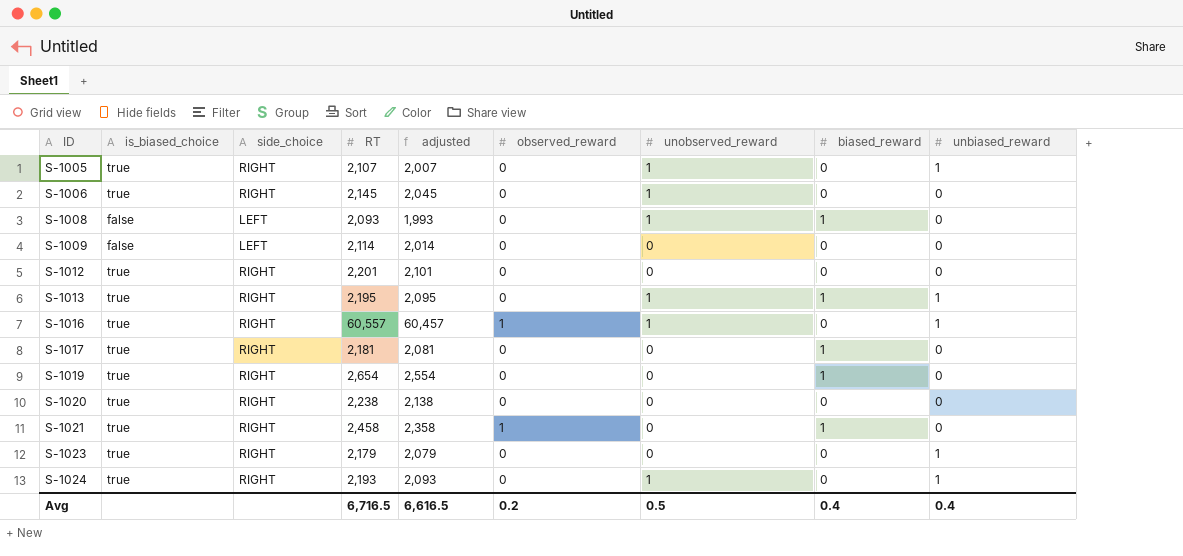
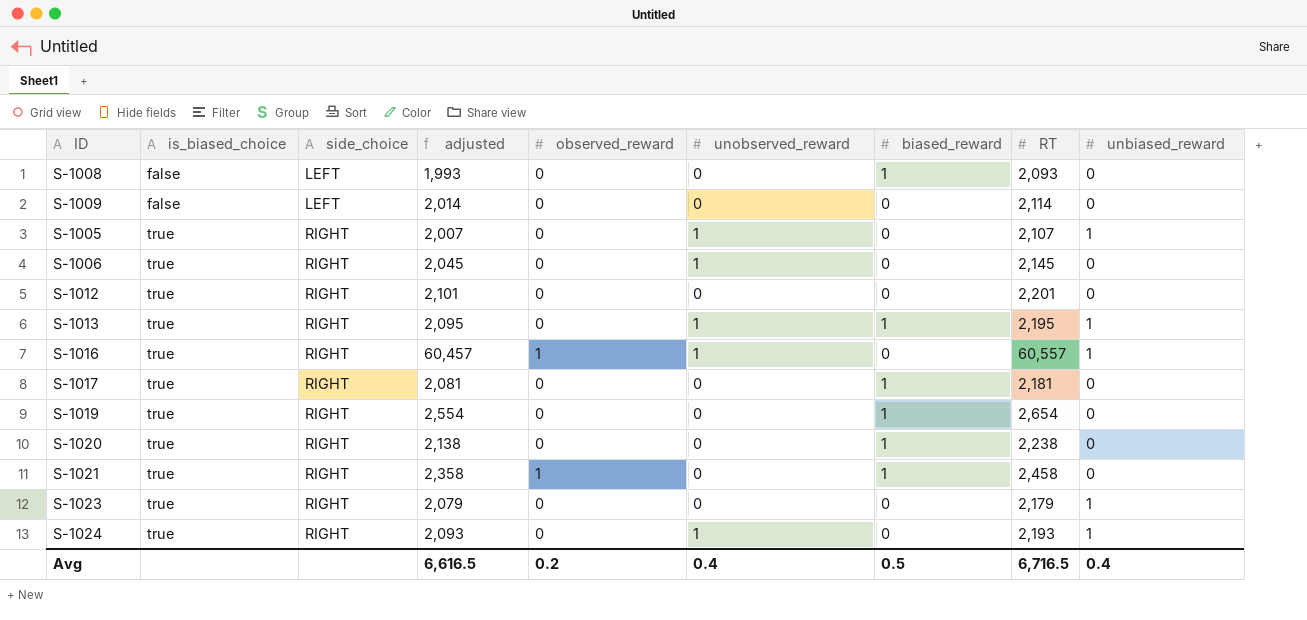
row order: ID ascending -> is_biased_choice ascending
column RT | position: 4 -> 8
S-1008 | unobserved_reward: 1 -> 0
S-1020 | biased_reward: 0 -> 1
Avg | unobserved_reward: 0.5 -> 0.4
Avg | biased_reward: 0.4 -> 0.5

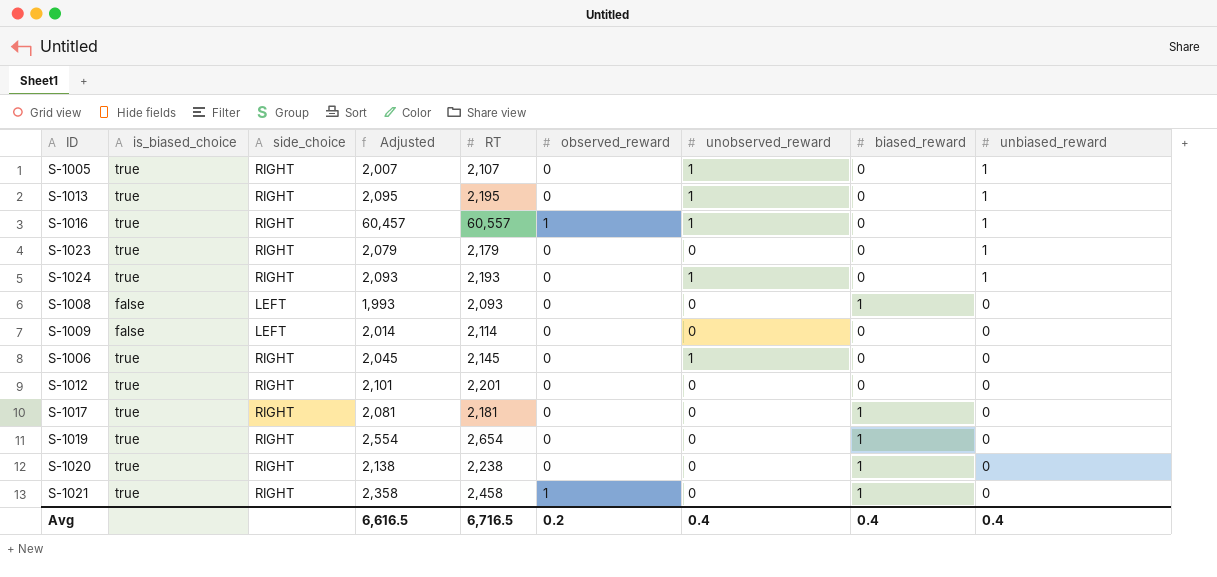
row order: is_biased_choice ascending -> unbiased_reward descending
column name: adjusted -> Adjusted
column RT | position: 8 -> 5
S-1013 | biased_reward: 1 -> 0
Avg | biased_reward: 0.5 -> 0.4

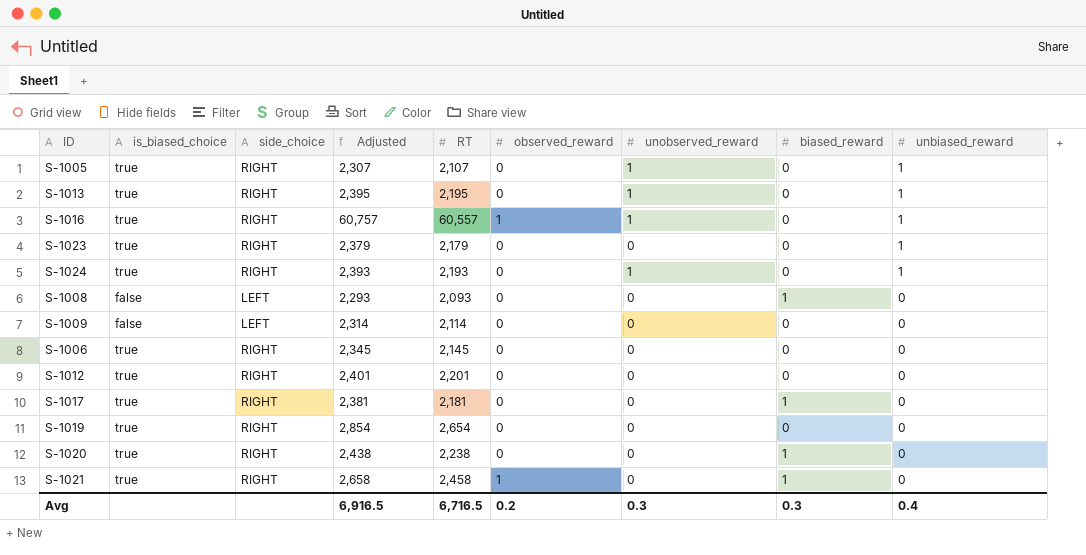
column Adjusted | formula: [RT] - 100 -> [RT] + 200
S-1006 | unobserved_reward: 1 -> 0
S-1019 | biased_reward: 1 -> 0
Avg | Adjusted: 6,616.5 -> 6,916.5
Avg | unobserved_reward: 0.4 -> 0.3
Avg | biased_reward: 0.4 -> 0.3

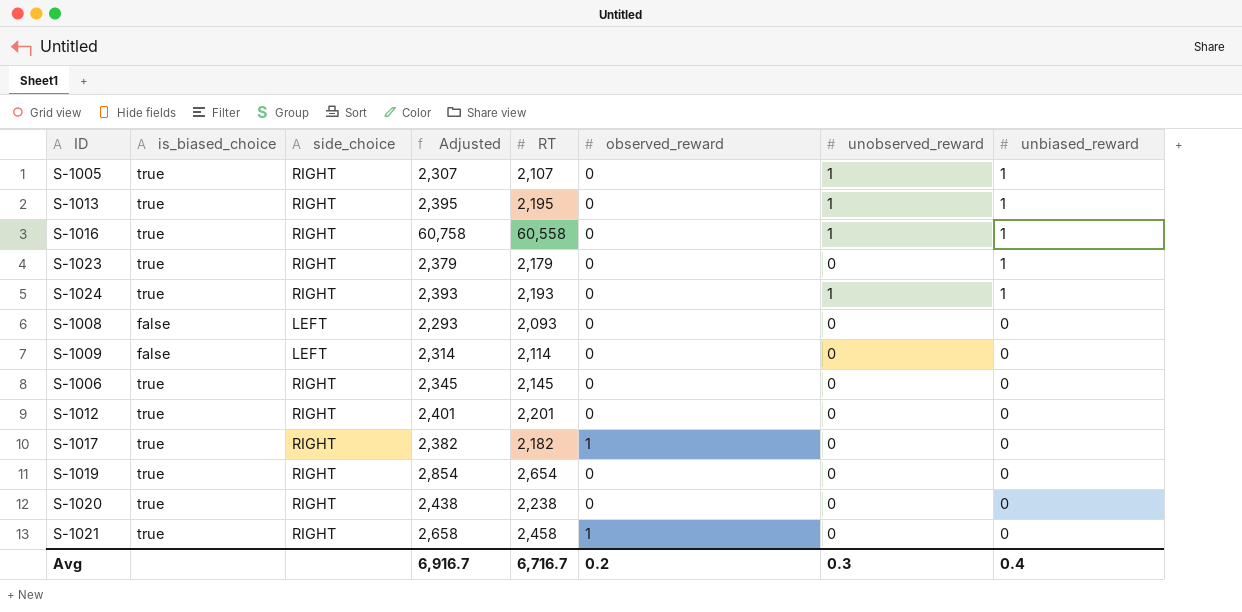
column biased_reward | position: 8 -> none
S-1016 | Adjusted: 60,757 -> 60,758
S-1016 | RT: 60,557 -> 60,558
S-1016 | observed_reward: 1 -> 0
S-1017 | Adjusted: 2,381 -> 2,382
S-1017 | RT: 2,181 -> 2,182
S-1017 | observed_reward: 0 -> 1
Avg | Adjusted: 6,916.5 -> 6,916.7
Avg | RT: 6,716.5 -> 6,716.7

